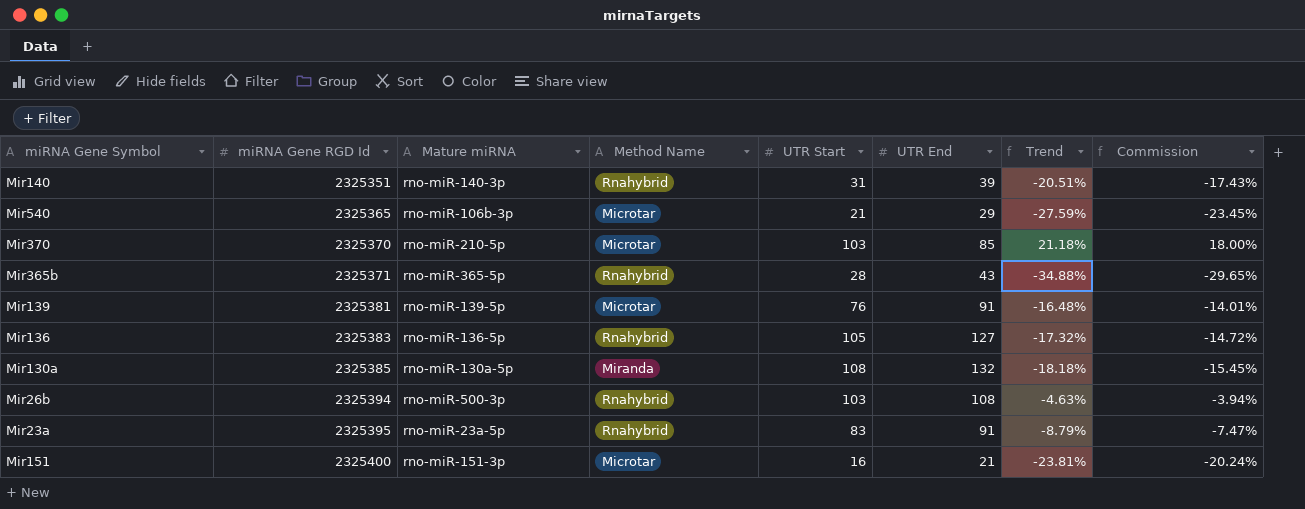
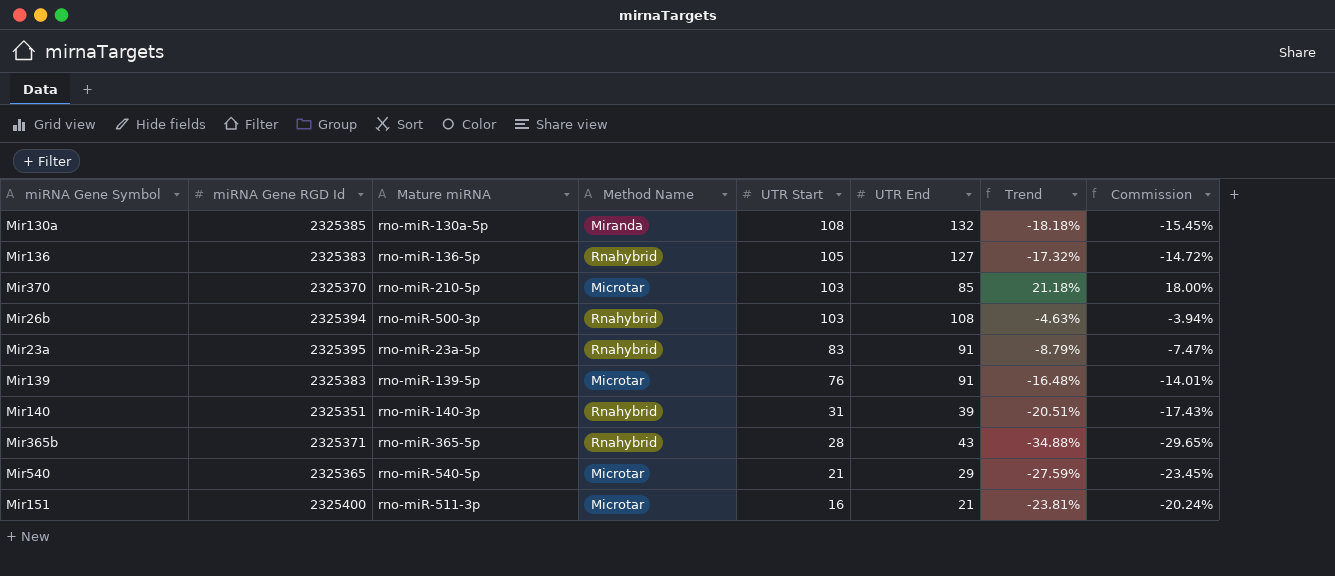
row order: miRNA Gene RGD Id ascending -> UTR Start descending
Mir139 | miRNA Gene RGD Id: 2325381 -> 2325383
Mir540 | Mature miRNA: rno-miR-106b-3p -> rno-miR-540-5p
Mir151 | Mature miRNA: rno-miR-151-3p -> rno-miR-511-3p

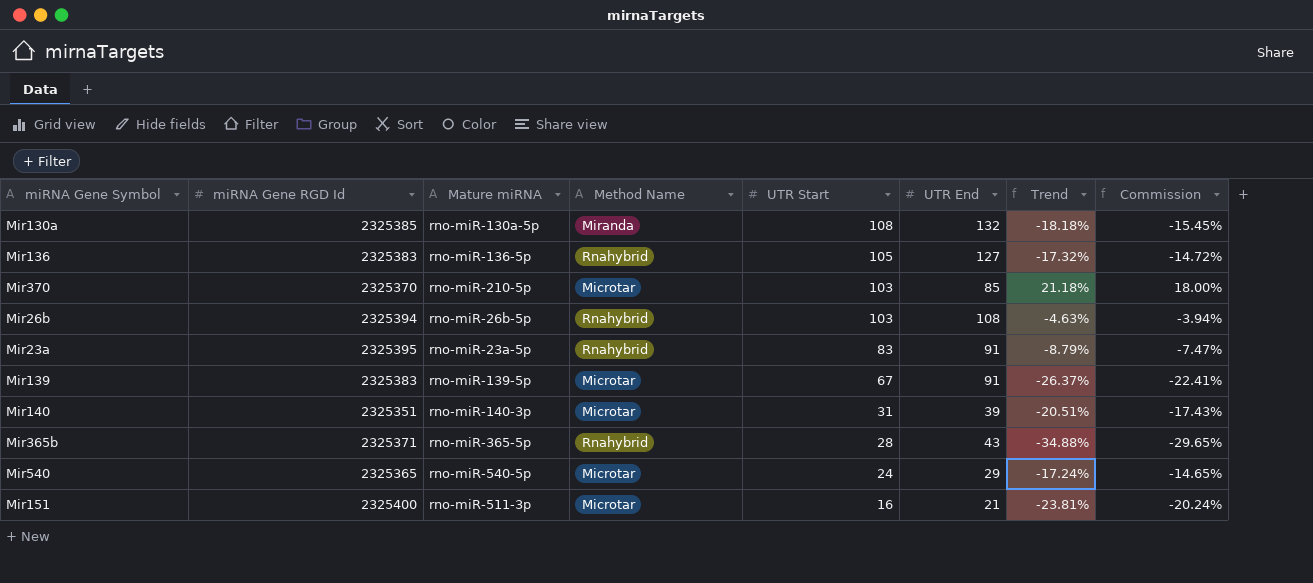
Mir26b | Mature miRNA: rno-miR-500-3p -> rno-miR-26b-5p
Mir139 | UTR Start: 76 -> 67
Mir139 | Trend: -16.48% -> -26.37%
Mir139 | Commission: -14.01% -> -22.41%
Mir140 | Method Name: Rnahybrid -> Microtar
Mir540 | UTR Start: 21 -> 24
Mir540 | Trend: -27.59% -> -17.24%
Mir540 | Commission: -23.45% -> -14.65%

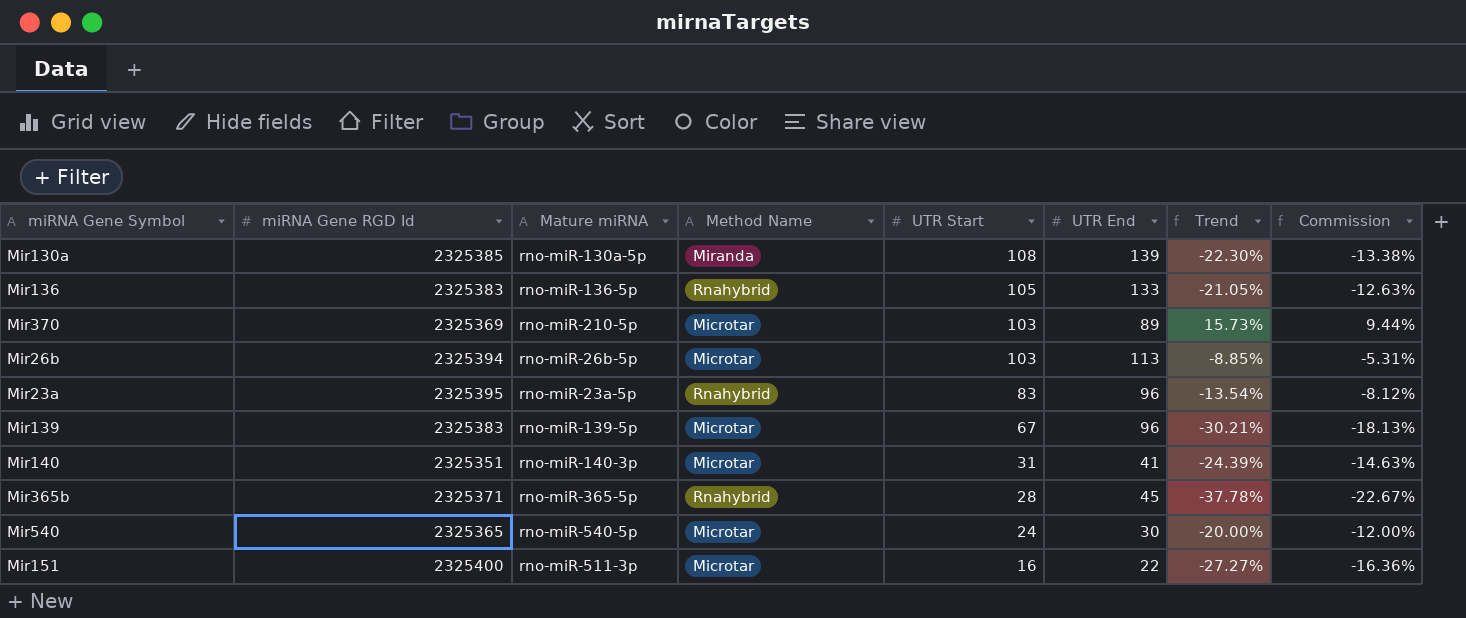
column Commission | formula: [Trend] * 0.85 -> [Trend] * 0.6
Mir130a | UTR End: 132 -> 139
Mir130a | Trend: -18.18% -> -22.30%
Mir136 | UTR End: 127 -> 133
Mir136 | Trend: -17.32% -> -21.05%
Mir370 | miRNA Gene RGD Id: 2325370 -> 2325369
Mir370 | UTR End: 85 -> 89
Mir370 | Trend: 21.18% -> 15.73%
Mir26b | Method Name: Rnahybrid -> Microtar
Mir26b | UTR End: 108 -> 113
Mir26b | Trend: -4.63% -> -8.85%
Mir23a | UTR End: 91 -> 96
Mir23a | Trend: -8.79% -> -13.54%
Mir139 | UTR End: 91 -> 96
Mir139 | Trend: -26.37% -> -30.21%
Mir140 | UTR End: 39 -> 41
Mir140 | Trend: -20.51% -> -24.39%
Mir365b | UTR End: 43 -> 45
Mir365b | Trend: -34.88% -> -37.78%
Mir540 | UTR End: 29 -> 30
Mir540 | Trend: -17.24% -> -20.00%
Mir151 | UTR End: 21 -> 22
Mir151 | Trend: -23.81% -> -27.27%

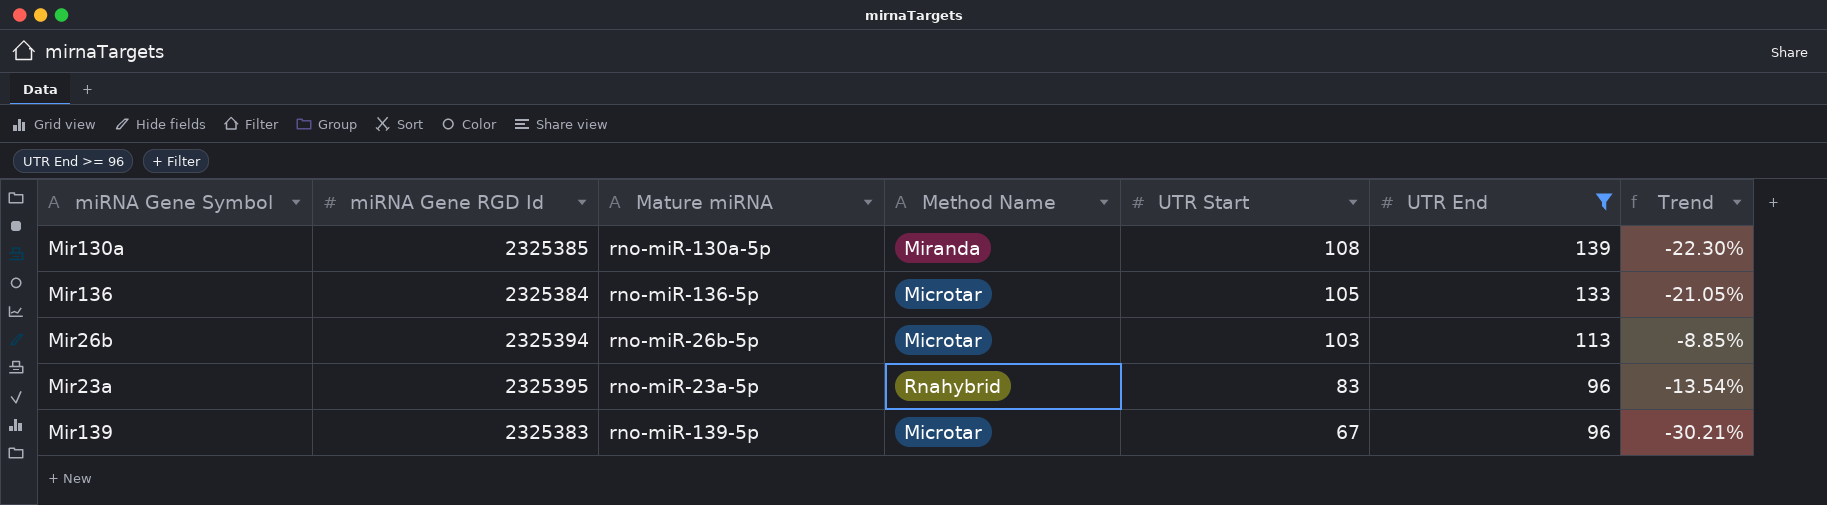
filter: none -> UTR End >= 96
column Commission | formula: [Trend] * 0.6 -> none
Mir136 | miRNA Gene RGD Id: 2325383 -> 2325384
Mir136 | Method Name: Rnahybrid -> Microtar

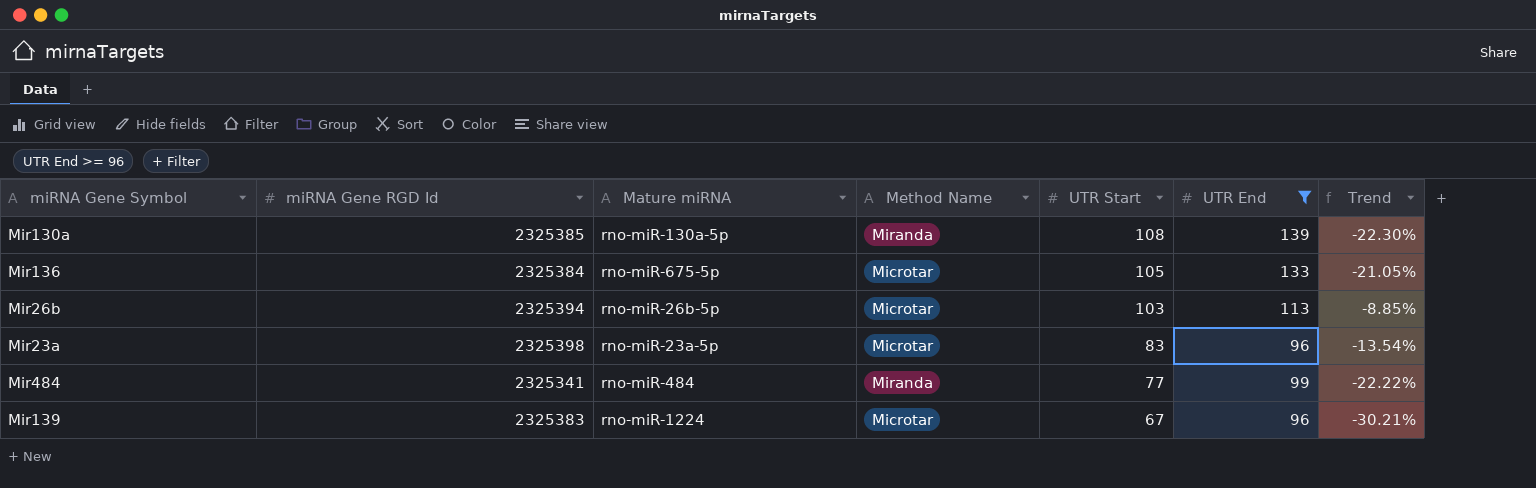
Mir136 | Mature miRNA: rno-miR-136-5p -> rno-miR-675-5p
Mir23a | miRNA Gene RGD Id: 2325395 -> 2325398
Mir23a | Method Name: Rnahybrid -> Microtar
row Mir484: none -> 2325341 | rno-miR-484 | Miranda | 77 | 99 | -22.22%
Mir139 | Mature miRNA: rno-miR-139-5p -> rno-miR-1224

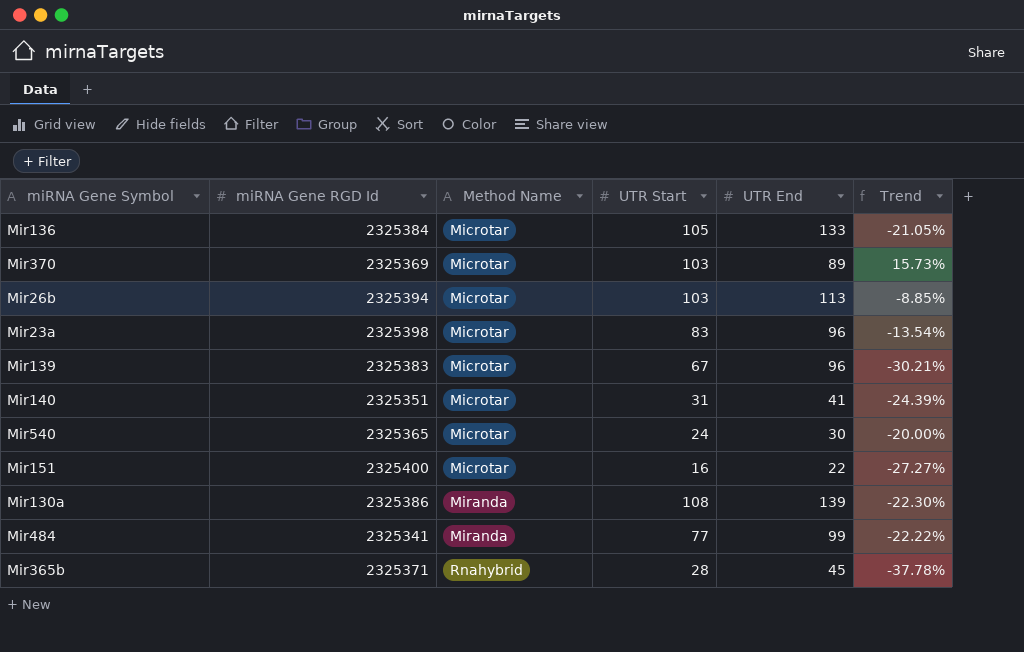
filter: UTR End >= 96 -> none
row order: UTR Start descending -> Method Name ascending
column Mature miRNA | position: 3 -> none
Mir130a | miRNA Gene RGD Id: 2325385 -> 2325386

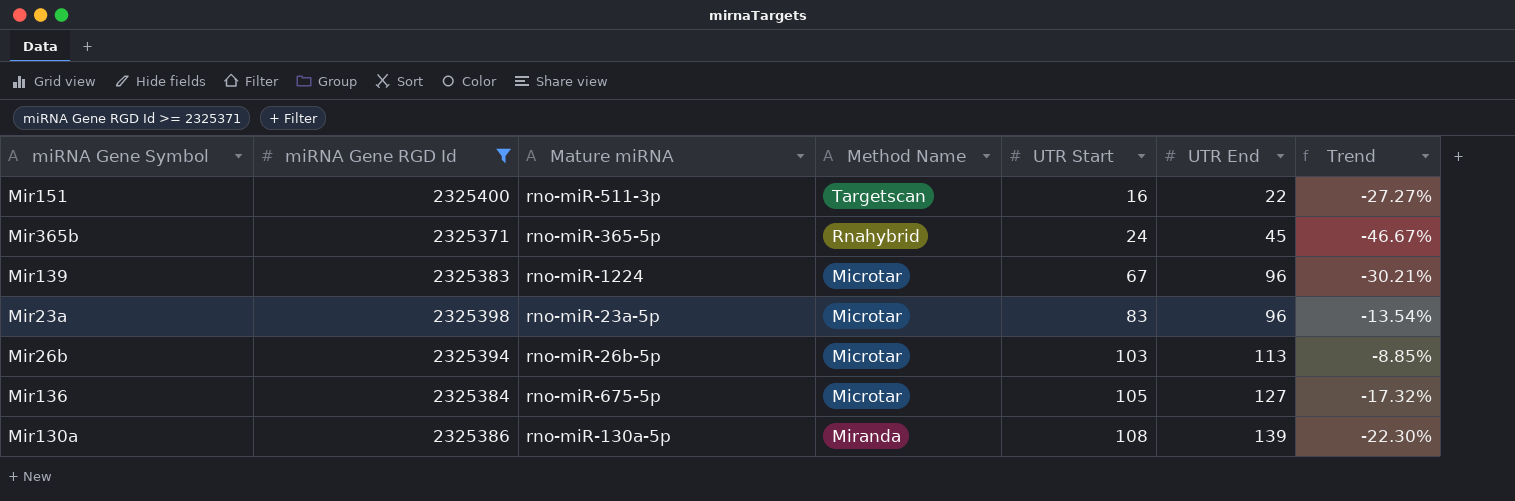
filter: none -> miRNA Gene RGD Id >= 2325371
row order: Method Name ascending -> UTR Start ascending
column Mature miRNA | position: none -> 3
Mir151 | Method Name: Microtar -> Targetscan
Mir365b | UTR Start: 28 -> 24
Mir365b | Trend: -37.78% -> -46.67%
Mir136 | UTR End: 133 -> 127
Mir136 | Trend: -21.05% -> -17.32%

